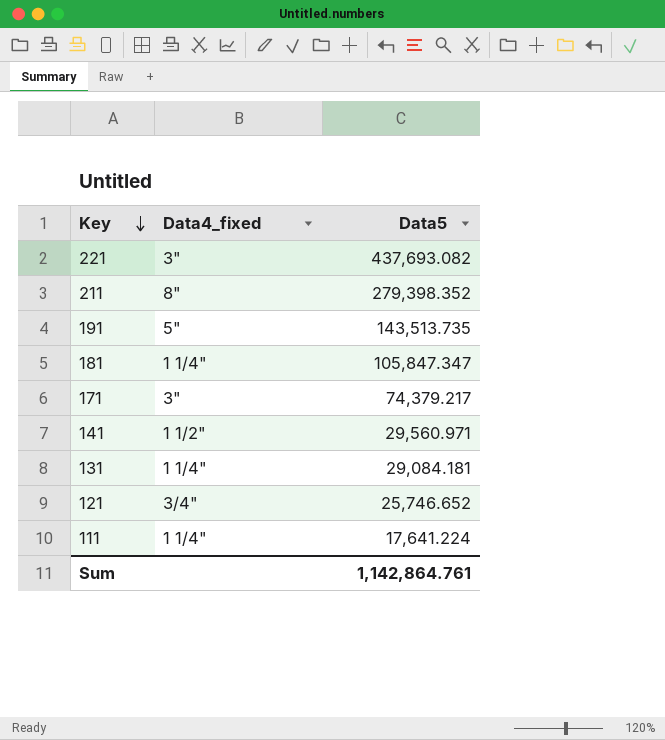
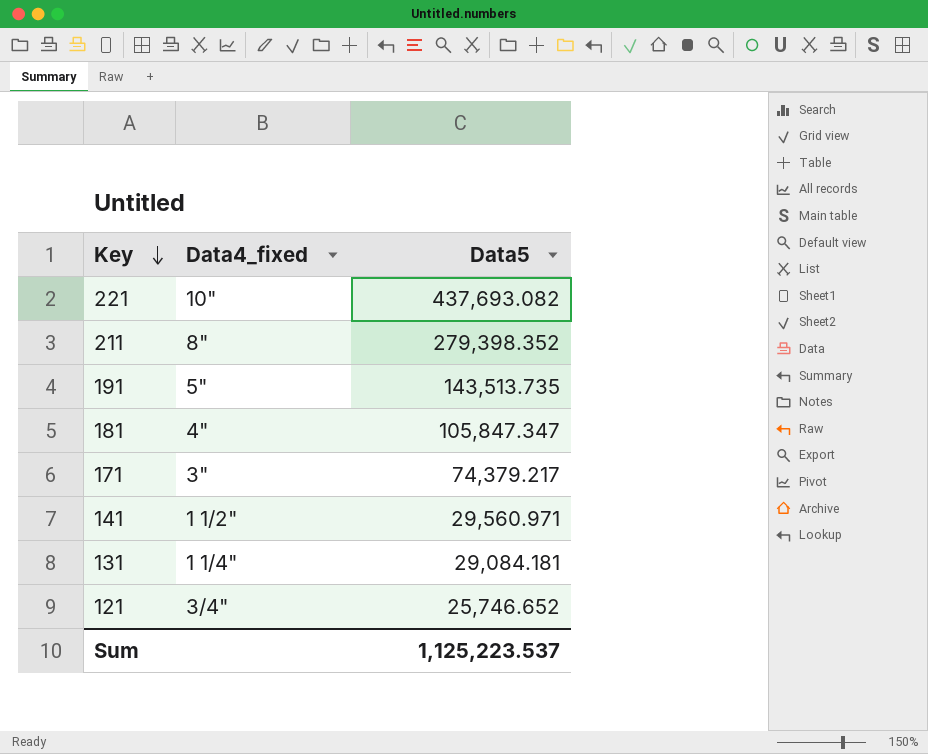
row 111: 1 1/4" | 17,641.224 -> none
221 | Data4_fixed: 3" -> 10"
181 | Data4_fixed: 1 1/4" -> 4"
Sum | Data5: 1,142,864.761 -> 1,125,223.537

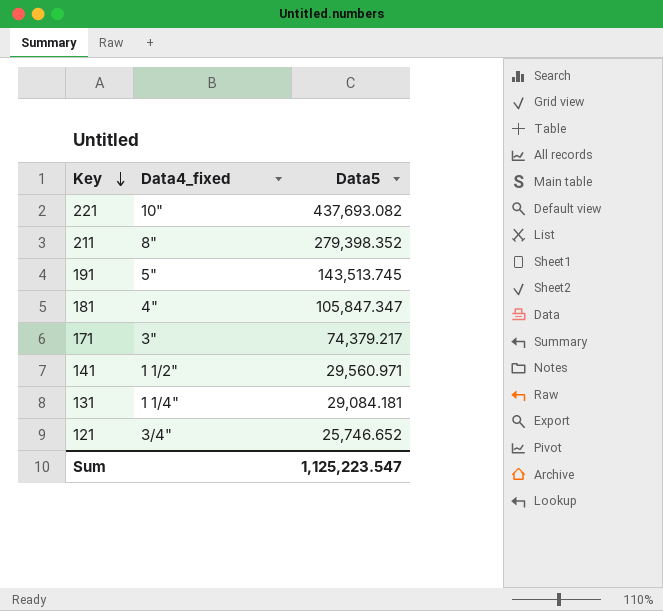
191 | Data5: 143,513.735 -> 143,513.745
Sum | Data5: 1,125,223.537 -> 1,125,223.547

